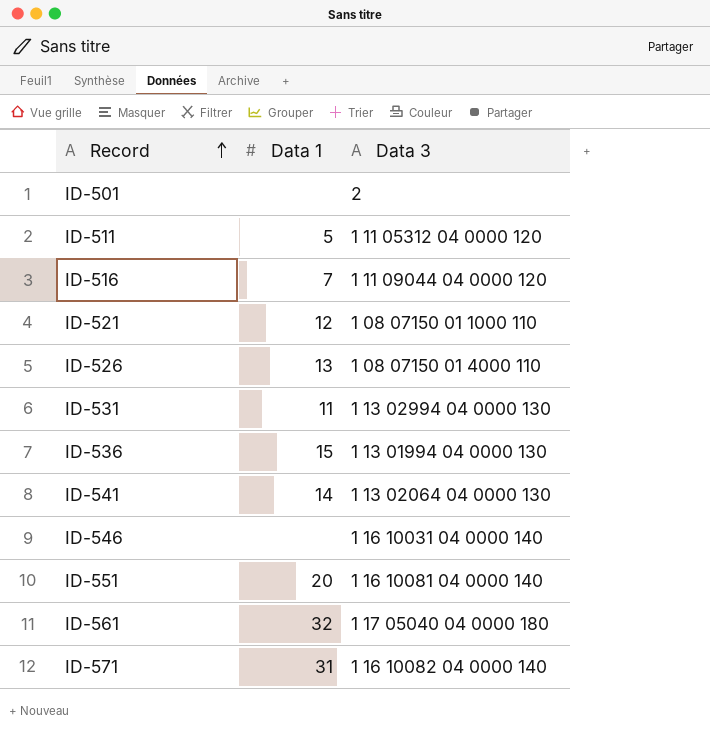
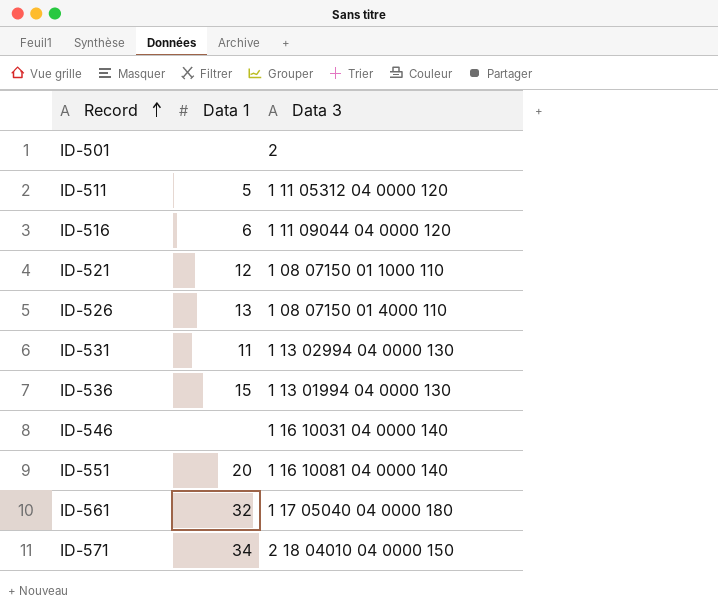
row ID-541: 14 | 1 13 02064 04 0000 130 -> none
ID-516 | Data 1: 7 -> 6
ID-571 | Data 1: 31 -> 34
ID-571 | Data 3: 1 16 10082 04 0000 140 -> 2 18 04010 04 0000 150

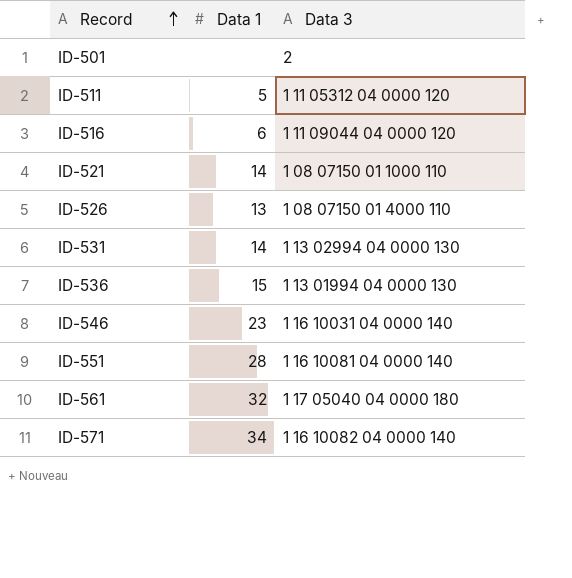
ID-521 | Data 1: 12 -> 14
ID-531 | Data 1: 11 -> 14
ID-546 | Data 1: none -> 23
ID-551 | Data 1: 20 -> 28
ID-571 | Data 3: 2 18 04010 04 0000 150 -> 1 16 10082 04 0000 140

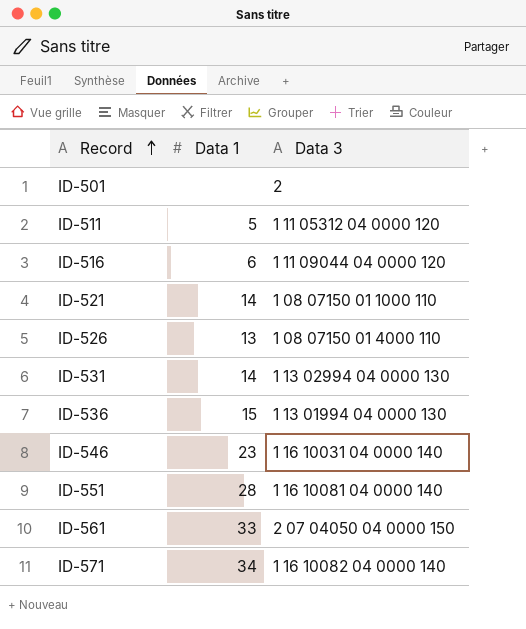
ID-561 | Data 1: 32 -> 33
ID-561 | Data 3: 1 17 05040 04 0000 180 -> 2 07 04050 04 0000 150

